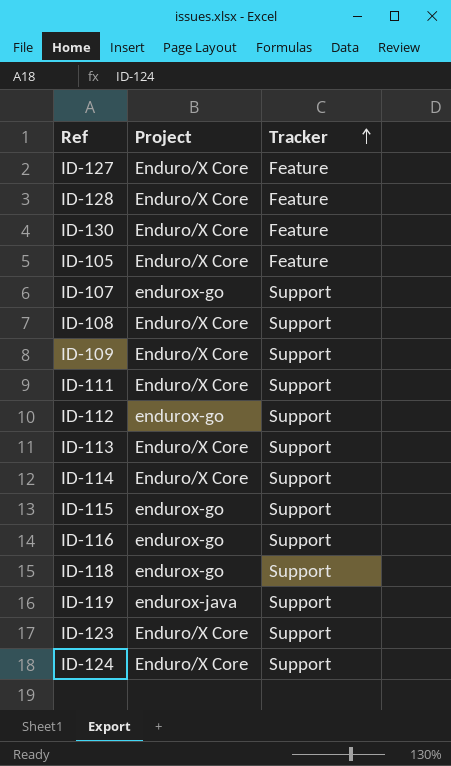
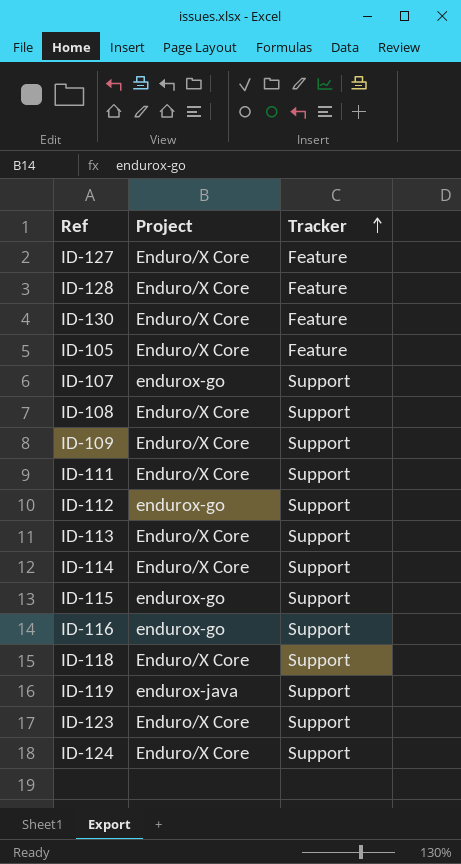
ID-118 | Project: endurox-go -> Enduro/X Core

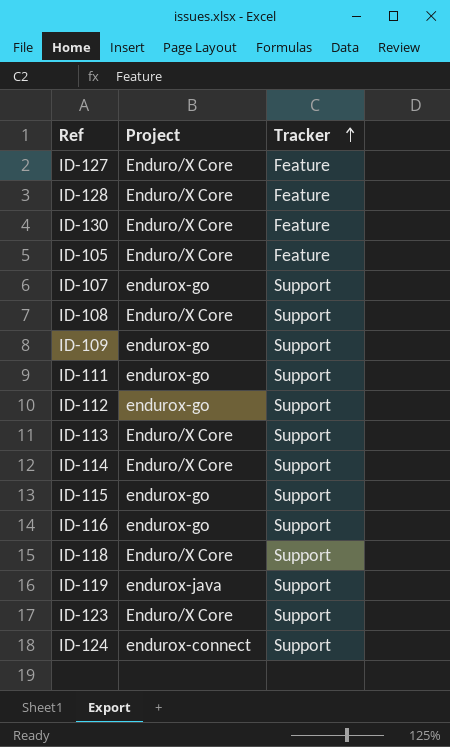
ID-109 | Project: Enduro/X Core -> endurox-go
ID-111 | Project: Enduro/X Core -> endurox-go
ID-124 | Project: Enduro/X Core -> endurox-connect

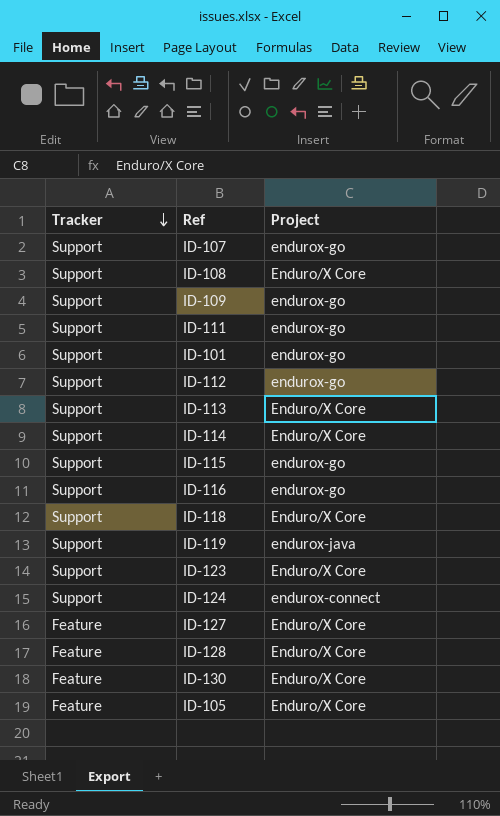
row order: Tracker ascending -> Tracker descending
column Tracker | position: 3 -> 1
row ID-101: none -> Support | endurox-go

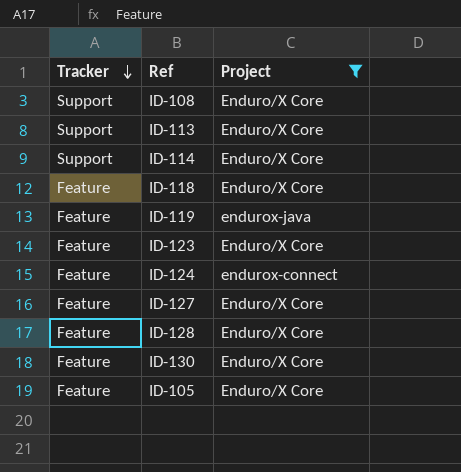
filter: none -> Project != endurox-go
ID-118 | Tracker: Support -> Feature
ID-119 | Tracker: Support -> Feature
ID-123 | Tracker: Support -> Feature
ID-124 | Tracker: Support -> Feature

